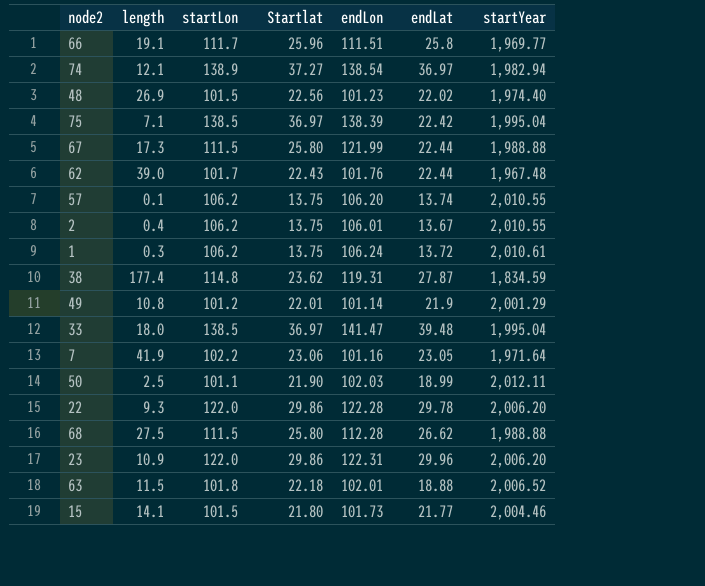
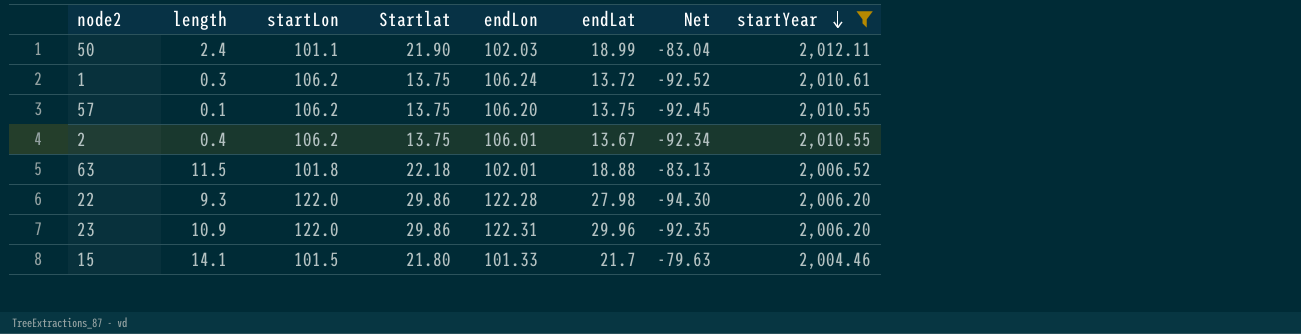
filter: none -> startYear >= 2,004.46
row order: none -> startYear descending
column Net | formula: none -> [endLat] - [endLon]
50 | length: 2.5 -> 2.4
57 | endLat: 13.74 -> 13.75
22 | endLat: 29.78 -> 27.98
15 | endLon: 101.73 -> 101.33
15 | endLat: 21.77 -> 21.7

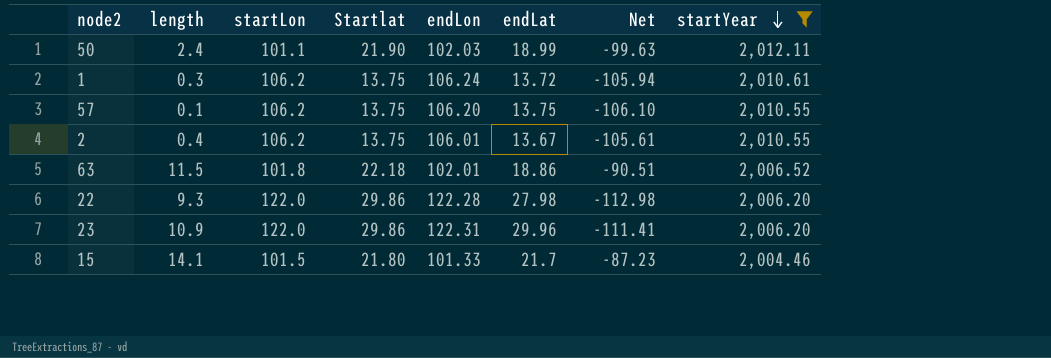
column Net | formula: [endLat] - [endLon] -> [length] - [endLon]
63 | endLat: 18.88 -> 18.86

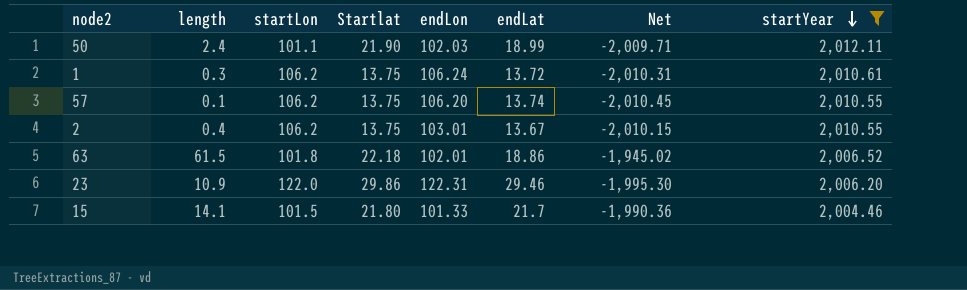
column Net | formula: [length] - [endLon] -> [length] - [startYear]
row 22: 9.3 | 122.0 | 29.86 | 122.28 | 27.98 | -112.98 | 2,006.20 -> none
57 | endLat: 13.75 -> 13.74
2 | endLon: 106.01 -> 103.01
63 | length: 11.5 -> 61.5
23 | endLat: 29.96 -> 29.46

